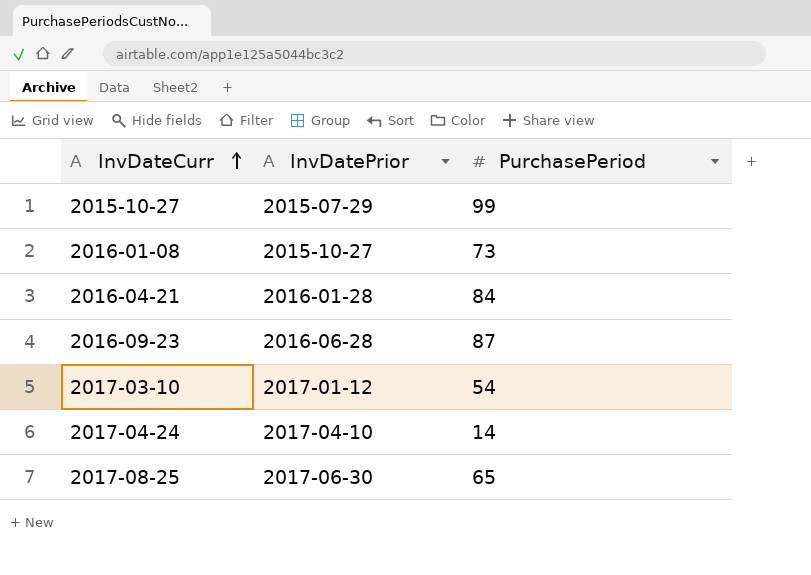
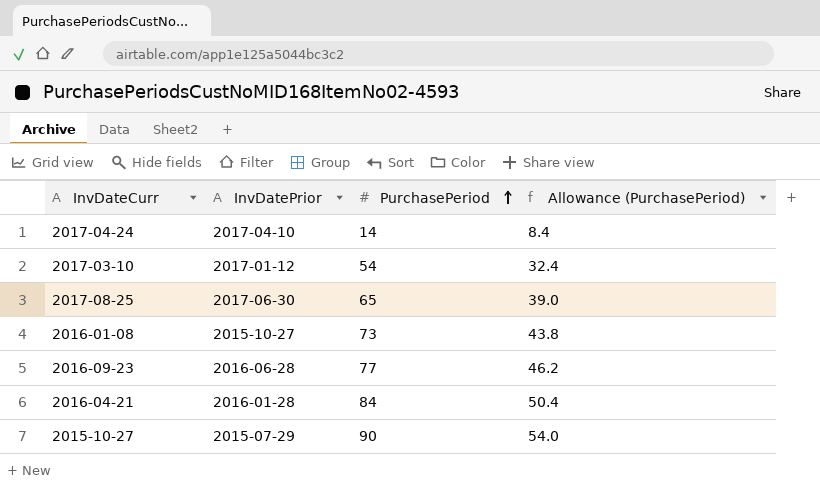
row order: InvDateCurr ascending -> PurchasePeriod ascending
column Allowance (PurchasePeriod) | formula: none -> [PurchasePeriod] * 0.6
2016-09-23 | PurchasePeriod: 87 -> 77
2015-10-27 | PurchasePeriod: 99 -> 90

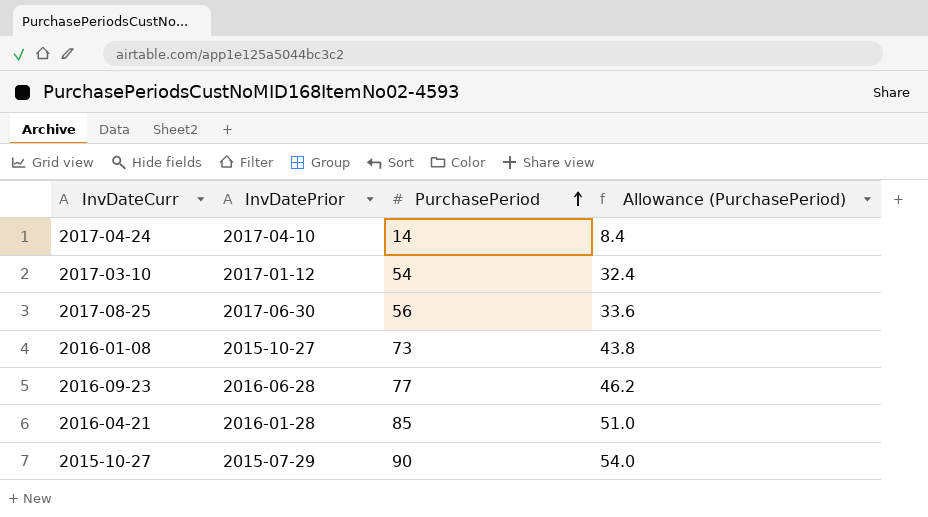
2017-08-25 | PurchasePeriod: 65 -> 56
2017-08-25 | Allowance (PurchasePeriod): 39.0 -> 33.6
2016-04-21 | PurchasePeriod: 84 -> 85
2016-04-21 | Allowance (PurchasePeriod): 50.4 -> 51.0

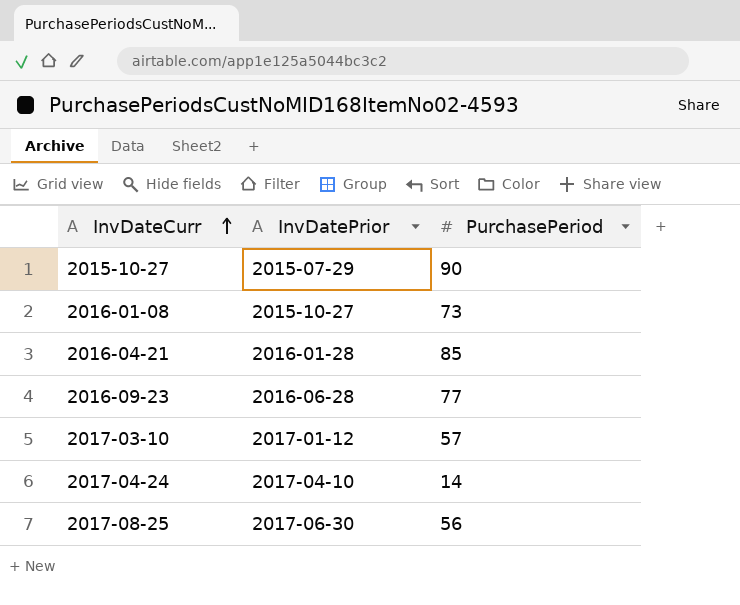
row order: PurchasePeriod ascending -> InvDateCurr ascending
column Allowance (PurchasePeriod) | formula: [PurchasePeriod] * 0.6 -> none
2017-03-10 | PurchasePeriod: 54 -> 57

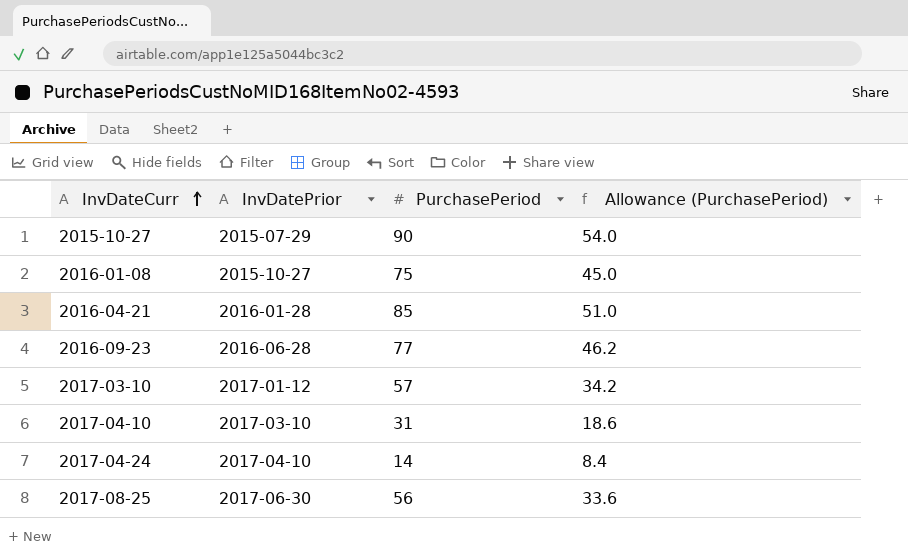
column Allowance (PurchasePeriod) | formula: none -> [PurchasePeriod] * 0.6
2016-01-08 | PurchasePeriod: 73 -> 75
row 2017-04-10: none -> 2017-03-10 | 31 | 18.6

